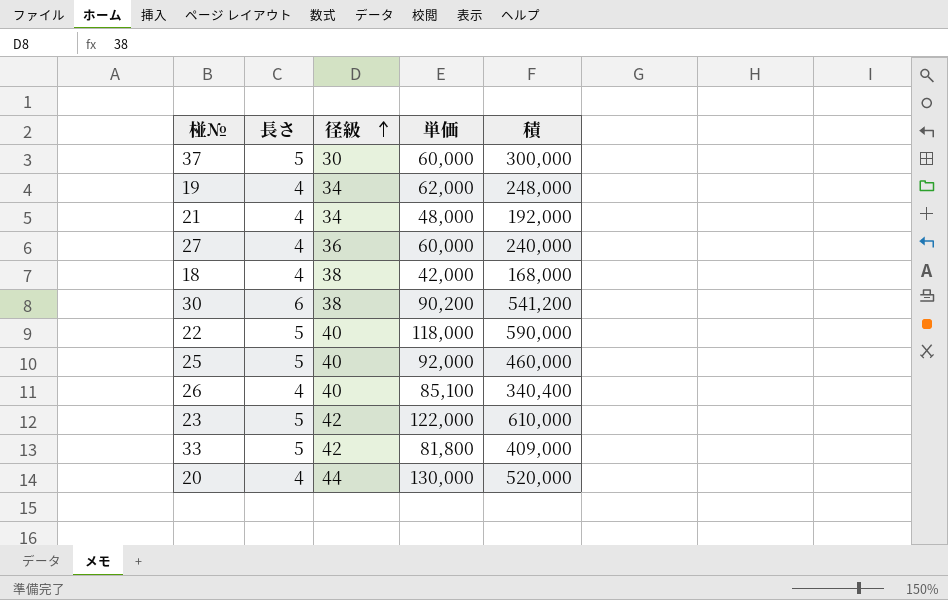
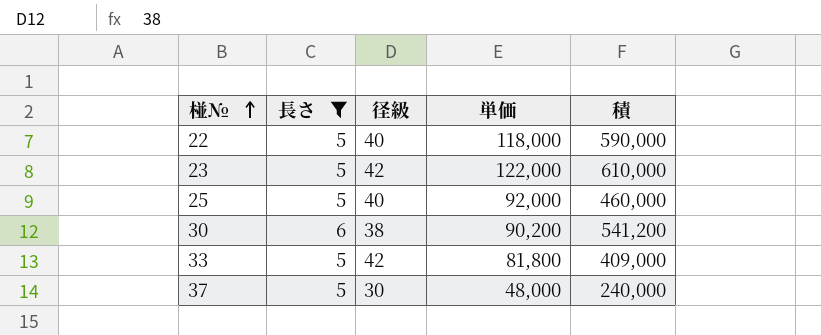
filter: none -> 長さ != 4
row order: 径級 ascending -> 椪№ ascending
37 | 単価: 60,000 -> 48,000
37 | 積: 300,000 -> 240,000

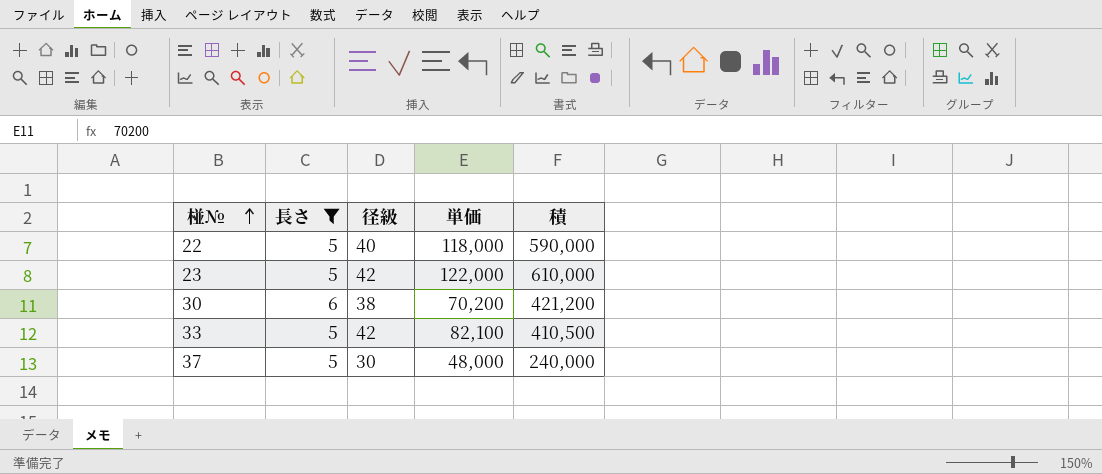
row 25: 5 | 40 | 92,000 | 460,000 -> none
30 | 単価: 90,200 -> 70,200
30 | 積: 541,200 -> 421,200
33 | 単価: 81,800 -> 82,100
33 | 積: 409,000 -> 410,500

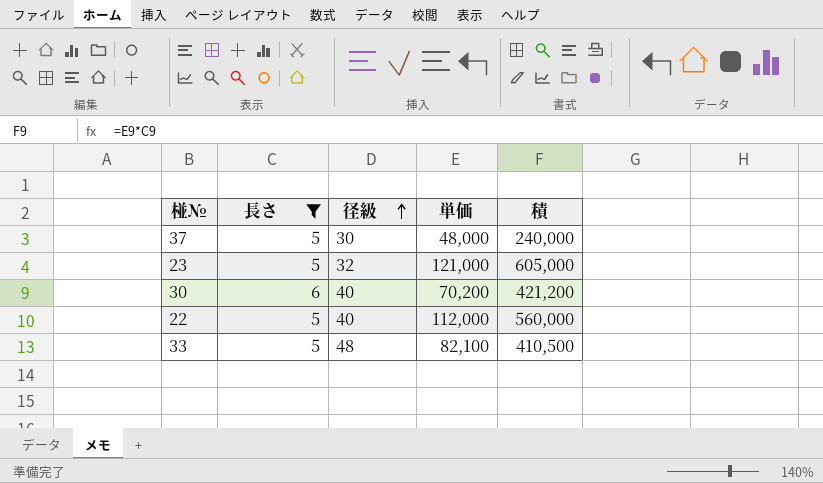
row order: 椪№ ascending -> 径級 ascending
23 | 径級: 42 -> 32
23 | 単価: 122,000 -> 121,000
23 | 積: 610,000 -> 605,000
30 | 径級: 38 -> 40
22 | 単価: 118,000 -> 112,000
22 | 積: 590,000 -> 560,000
33 | 径級: 42 -> 48

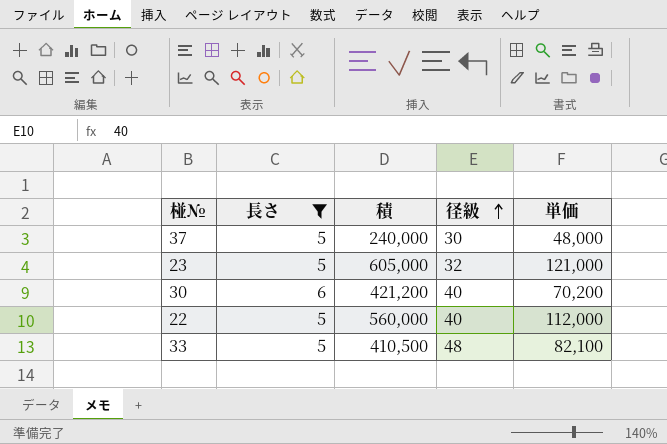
column 積 | position: 5 -> 3

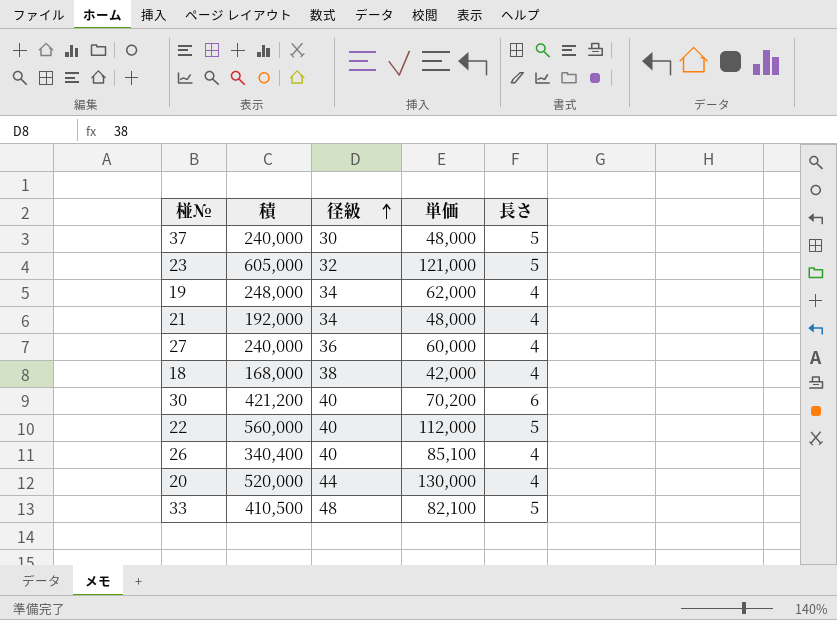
filter: 長さ != 4 -> none
column 長さ | position: 2 -> 5

